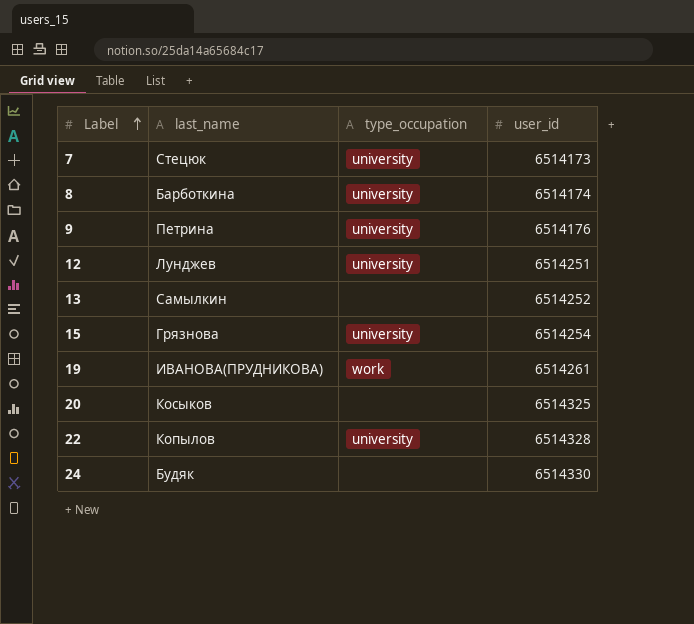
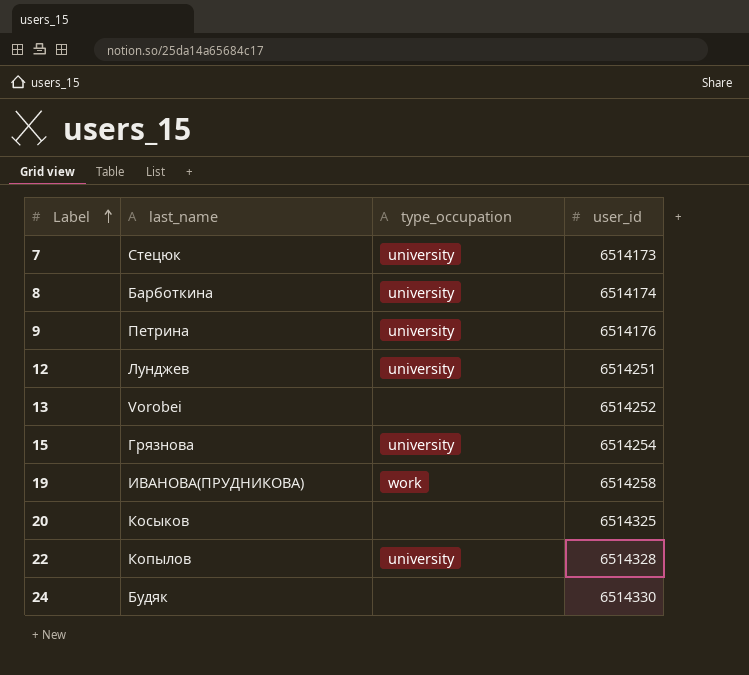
13 | last_name: Самылкин -> Vorobei
19 | user_id: 6514261 -> 6514258

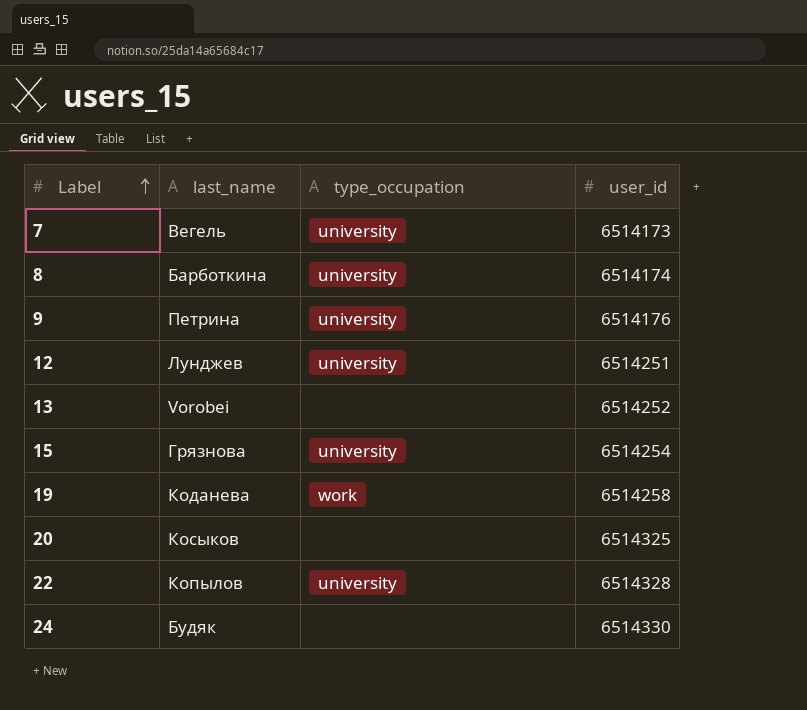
7 | last_name: Стецюк -> Вегель
19 | last_name: ИВАНОВА(ПРУДНИКОВА) -> Коданева

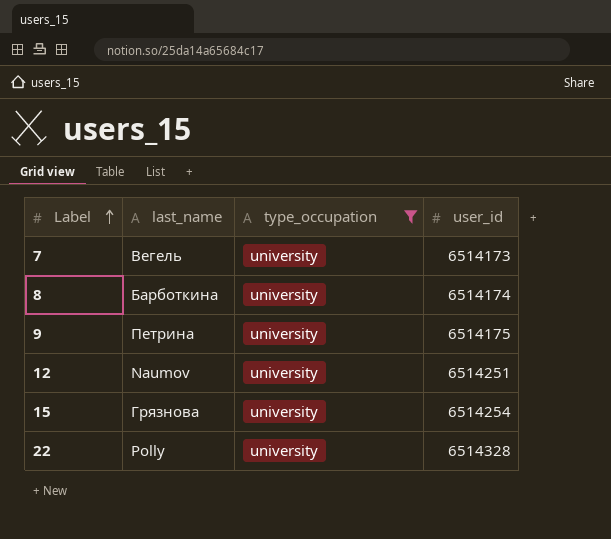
filter: none -> type_occupation = university
9 | user_id: 6514176 -> 6514175
12 | last_name: Лунджев -> Naumov
22 | last_name: Копылов -> Polly

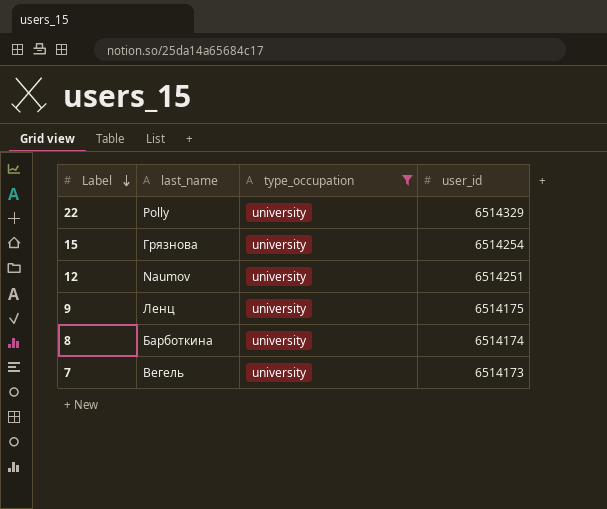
row order: Label ascending -> Label descending
22 | user_id: 6514328 -> 6514329
9 | last_name: Петрина -> Ленц

